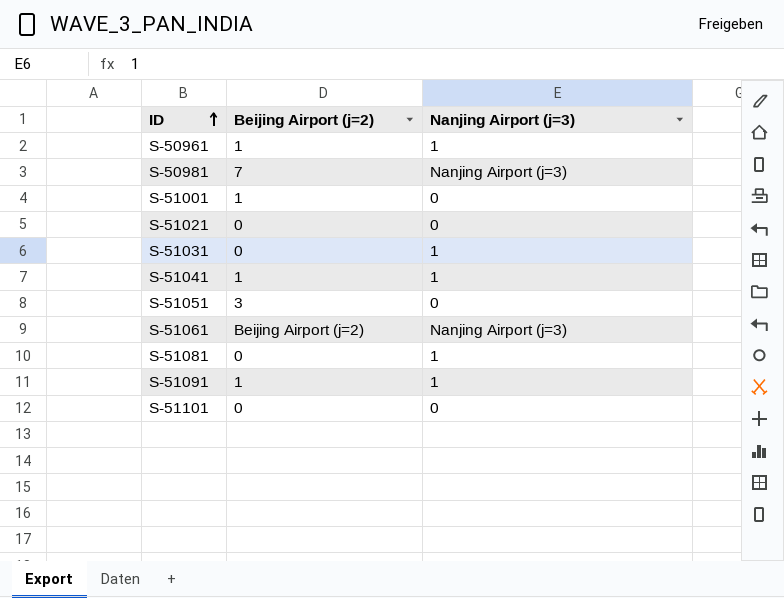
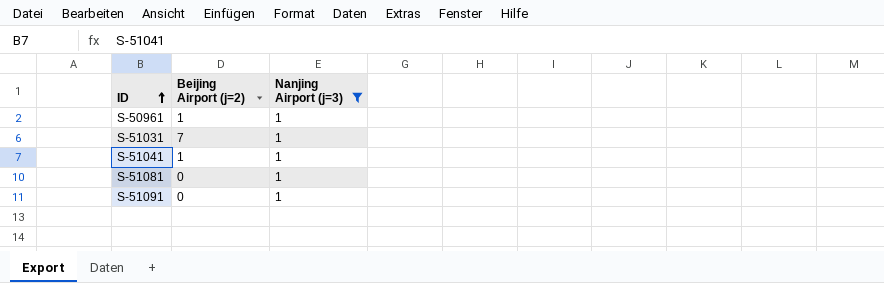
filter: none -> Nanjing Airport (j=3) = 1
S-51031 | Beijing Airport (j=2): 0 -> 7
S-51091 | Beijing Airport (j=2): 1 -> 0

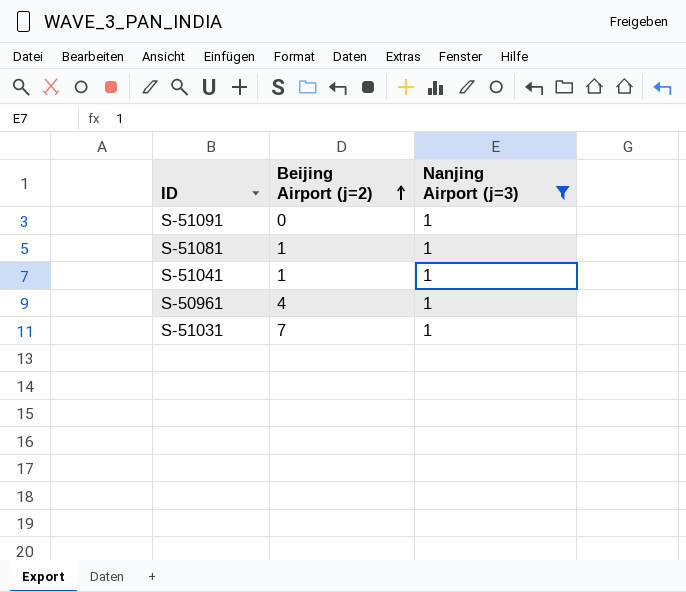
row order: ID ascending -> Beijing Airport (j=2) ascending
S-51081 | Beijing Airport (j=2): 0 -> 1
S-50961 | Beijing Airport (j=2): 1 -> 4

